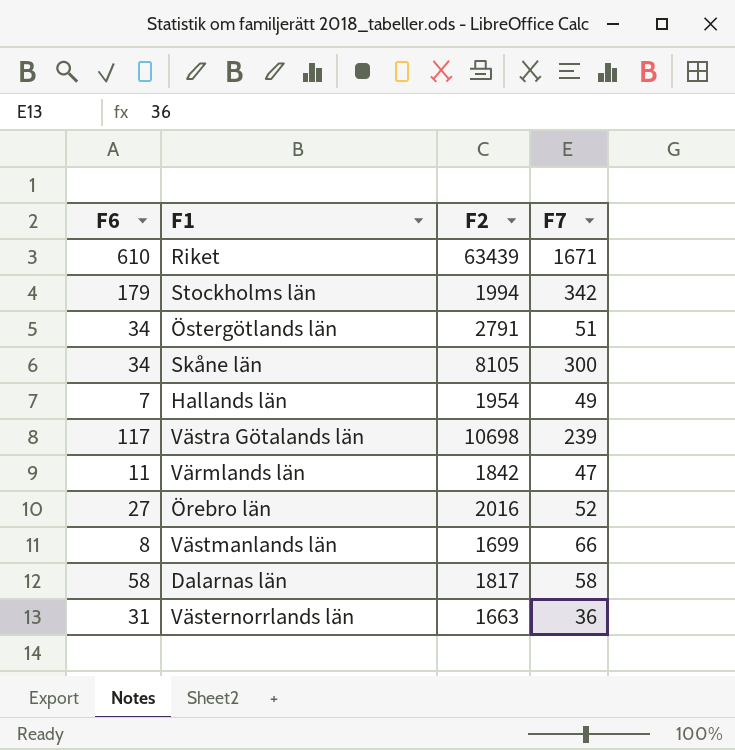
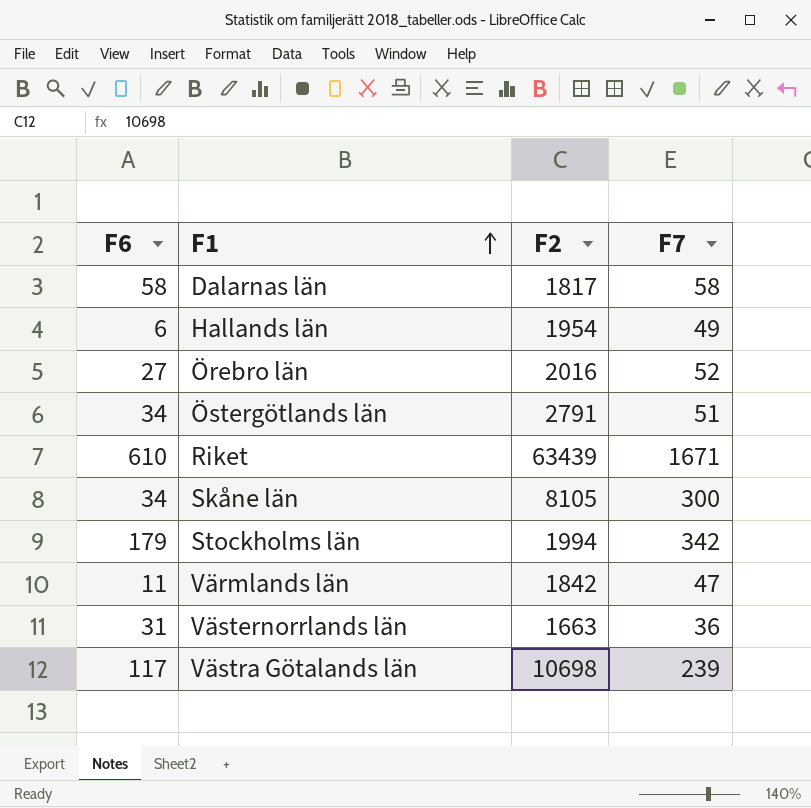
row order: none -> F1 ascending
row Västmanlands län: 8 | 1699 | 66 -> none
Hallands län | F6: 7 -> 6

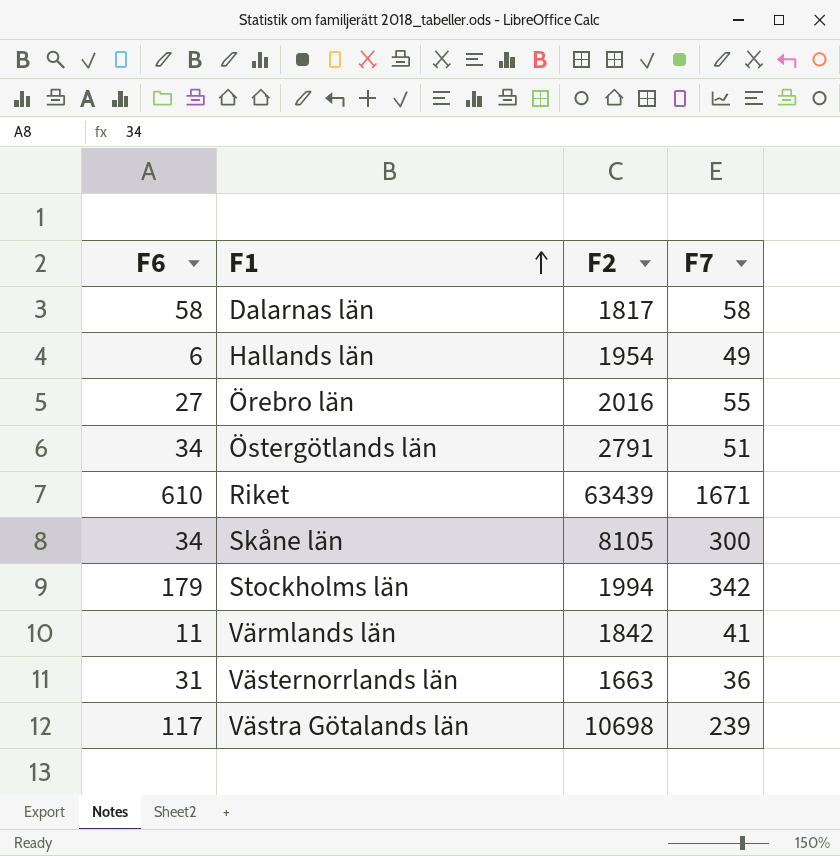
Örebro län | F7: 52 -> 55
Värmlands län | F7: 47 -> 41

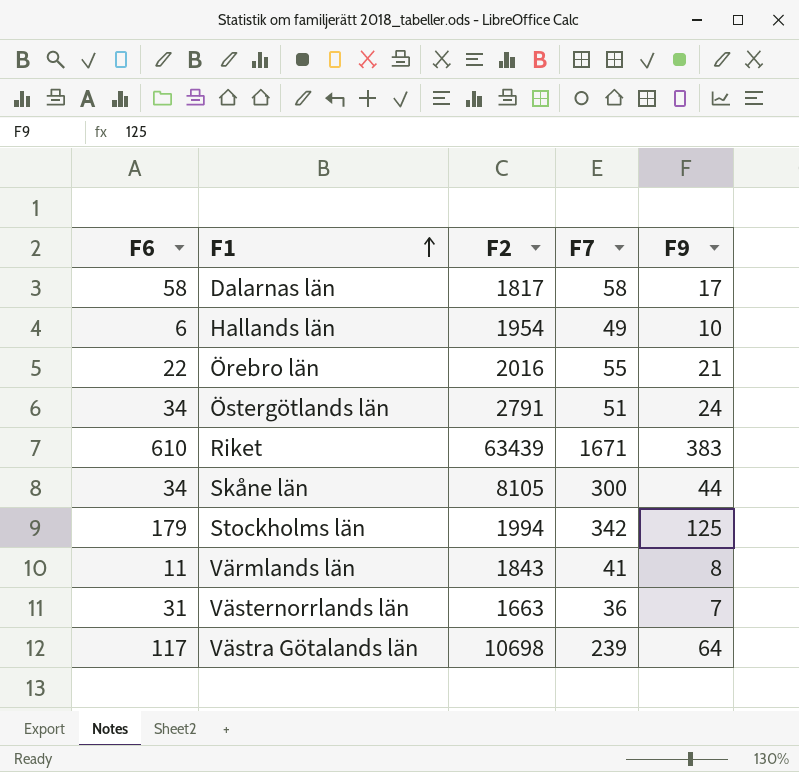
column F9 | position: none -> 5
Örebro län | F6: 27 -> 22
Värmlands län | F2: 1842 -> 1843

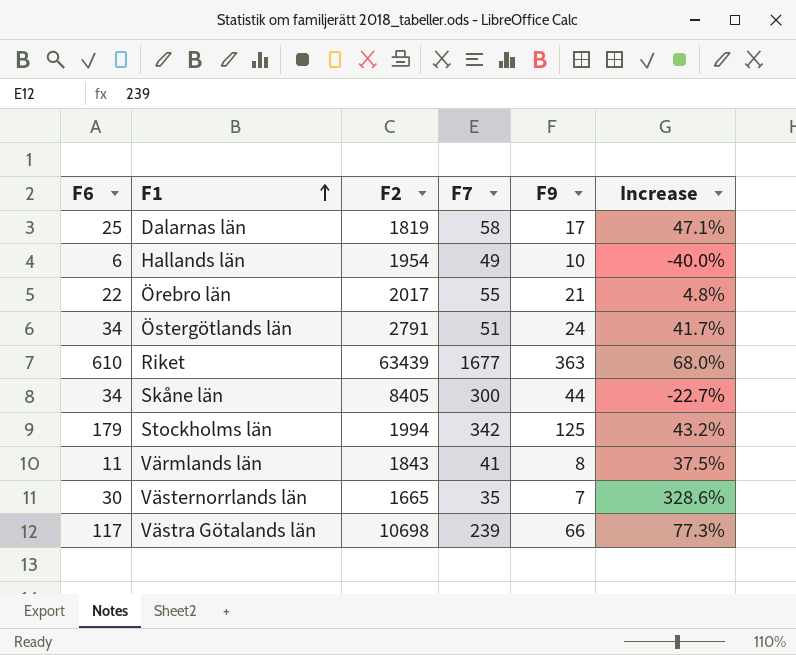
column Increase | formula: none -> ([F6] - [F9]) / [F9]
Dalarnas län | F6: 58 -> 25
Dalarnas län | F2: 1817 -> 1819
Örebro län | F2: 2016 -> 2017
Riket | F7: 1671 -> 1677
Riket | F9: 383 -> 363
Skåne län | F2: 8105 -> 8405
Västernorrlands län | F6: 31 -> 30
Västernorrlands län | F2: 1663 -> 1665
Västernorrlands län | F7: 36 -> 35
Västra Götalands län | F9: 64 -> 66

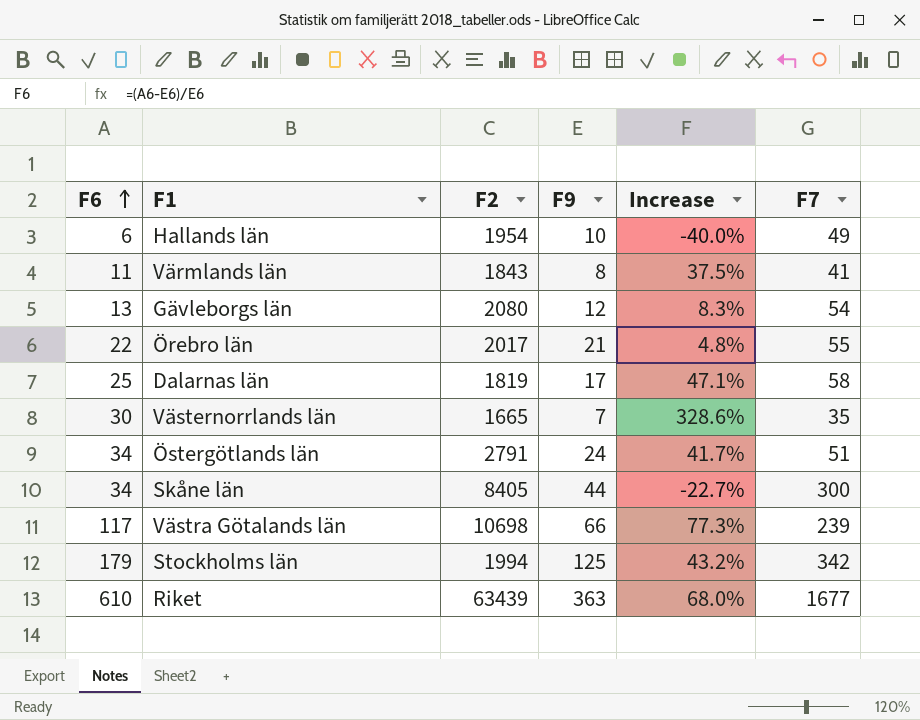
row order: F1 ascending -> F6 ascending
column F7 | position: 4 -> 6
row Gävleborgs län: none -> 13 | 2080 | 12 | 8.3% | 54

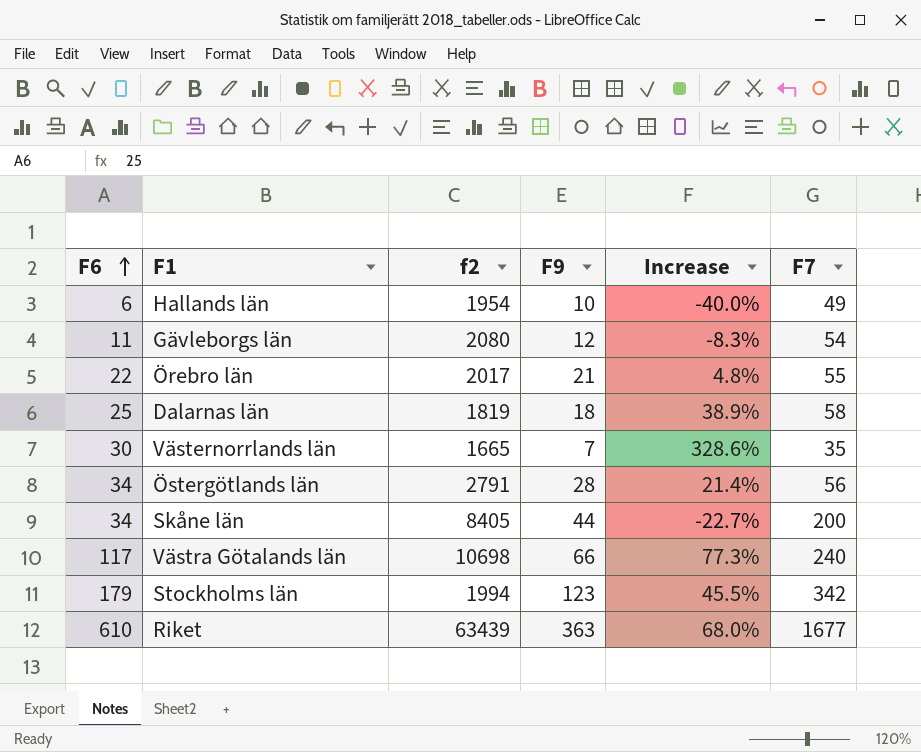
column name: F2 -> f2
row Värmlands län: 11 | 1843 | 8 | 37.5% | 41 -> none
Gävleborgs län | F6: 13 -> 11
Gävleborgs län | Increase: 8.3% -> -8.3%
Dalarnas län | F9: 17 -> 18
Dalarnas län | Increase: 47.1% -> 38.9%
Östergötlands län | F9: 24 -> 28
Östergötlands län | Increase: 41.7% -> 21.4%
Östergötlands län | F7: 51 -> 56
Skåne län | F7: 300 -> 200
Västra Götalands län | F7: 239 -> 240
Stockholms län | F9: 125 -> 123
Stockholms län | Increase: 43.2% -> 45.5%

